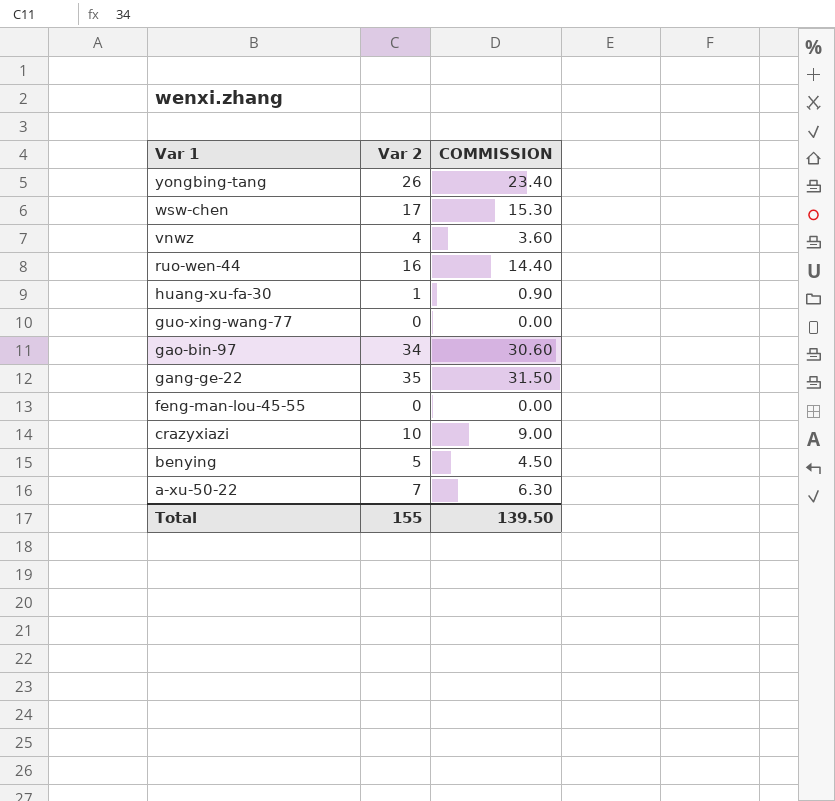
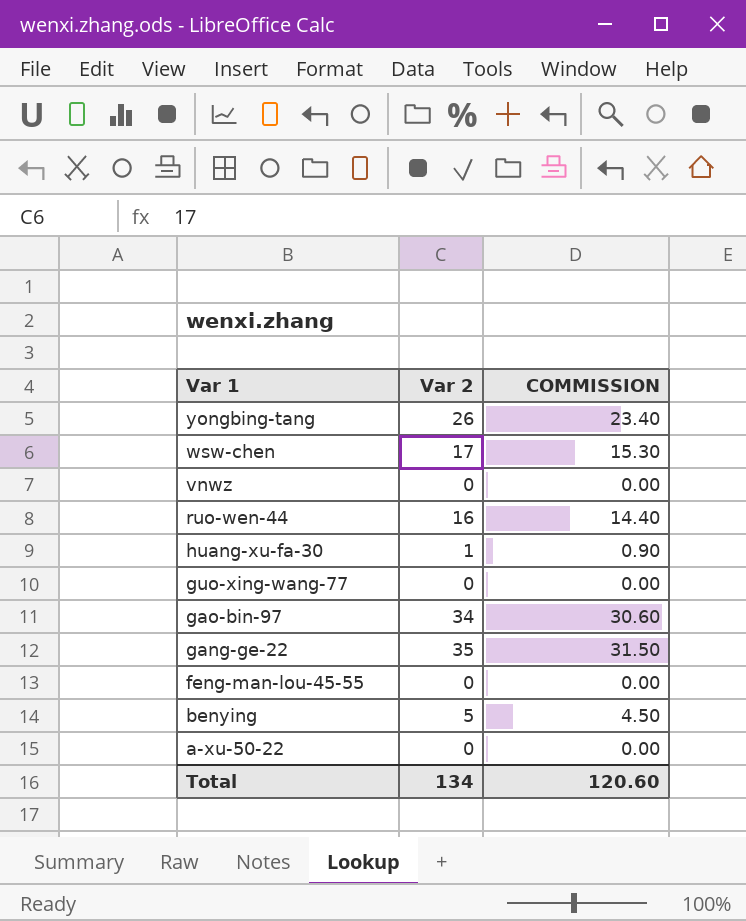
row crazyxiazi: 10 | 9.00 -> none
vnwz | Var 2: 4 -> 0
vnwz | COMMISSION: 3.60 -> 0.00
a-xu-50-22 | Var 2: 7 -> 0
a-xu-50-22 | COMMISSION: 6.30 -> 0.00
Total | Var 2: 155 -> 134
Total | COMMISSION: 139.50 -> 120.60

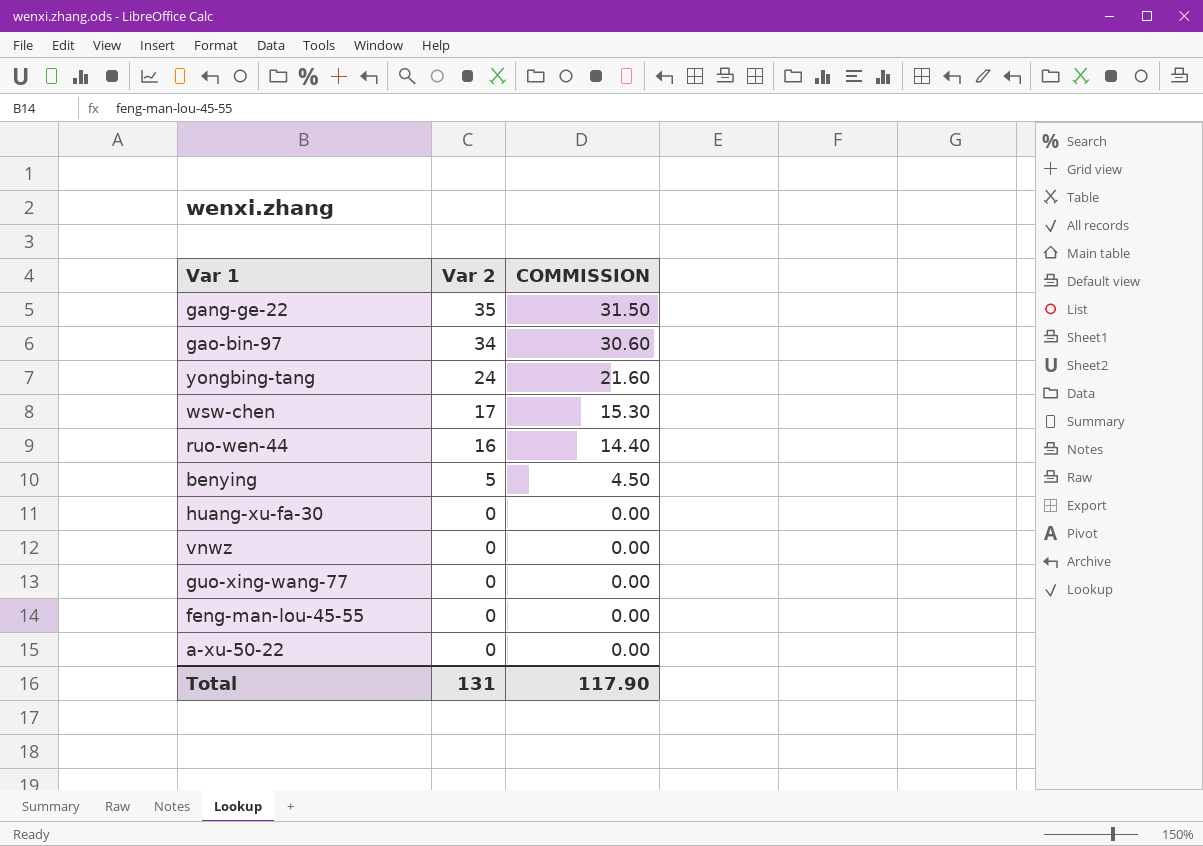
row order: Var 1 descending -> Var 2 descending
yongbing-tang | Var 2: 26 -> 24
yongbing-tang | COMMISSION: 23.40 -> 21.60
huang-xu-fa-30 | Var 2: 1 -> 0
huang-xu-fa-30 | COMMISSION: 0.90 -> 0.00
Total | Var 2: 134 -> 131
Total | COMMISSION: 120.60 -> 117.90

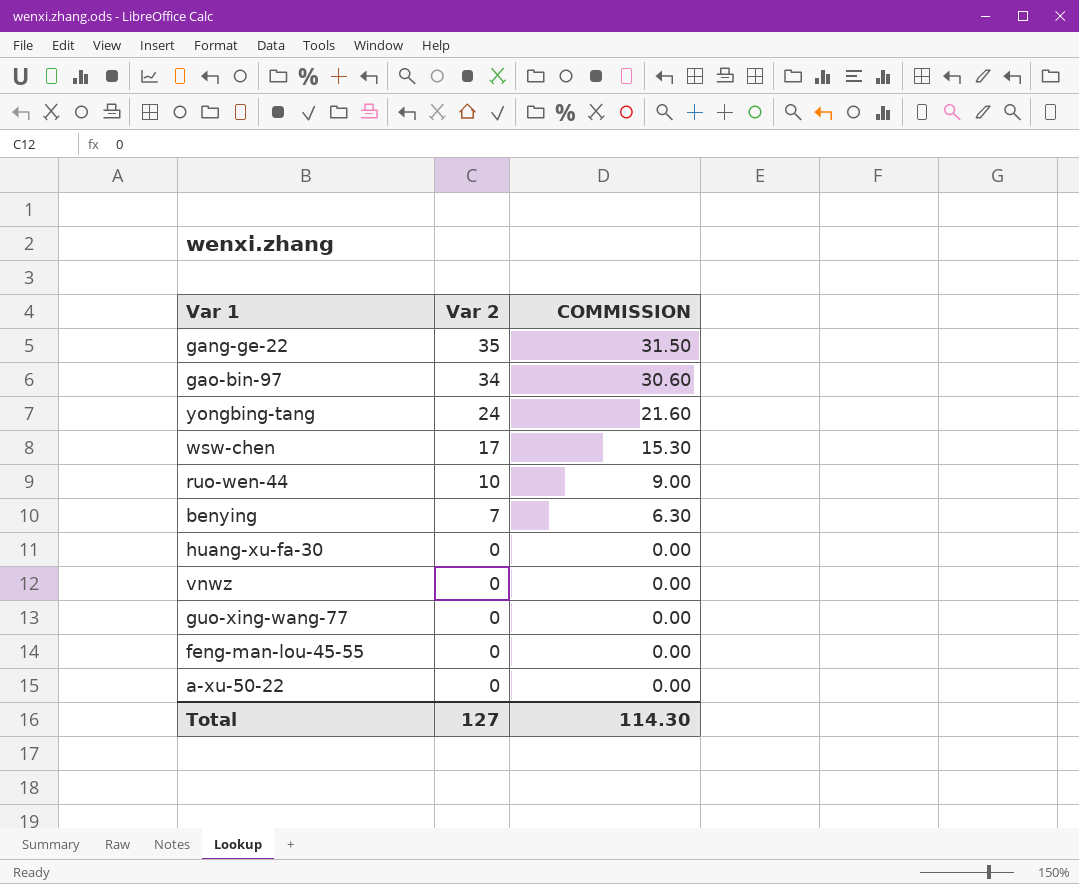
ruo-wen-44 | Var 2: 16 -> 10
ruo-wen-44 | COMMISSION: 14.40 -> 9.00
benying | Var 2: 5 -> 7
benying | COMMISSION: 4.50 -> 6.30
Total | Var 2: 131 -> 127
Total | COMMISSION: 117.90 -> 114.30

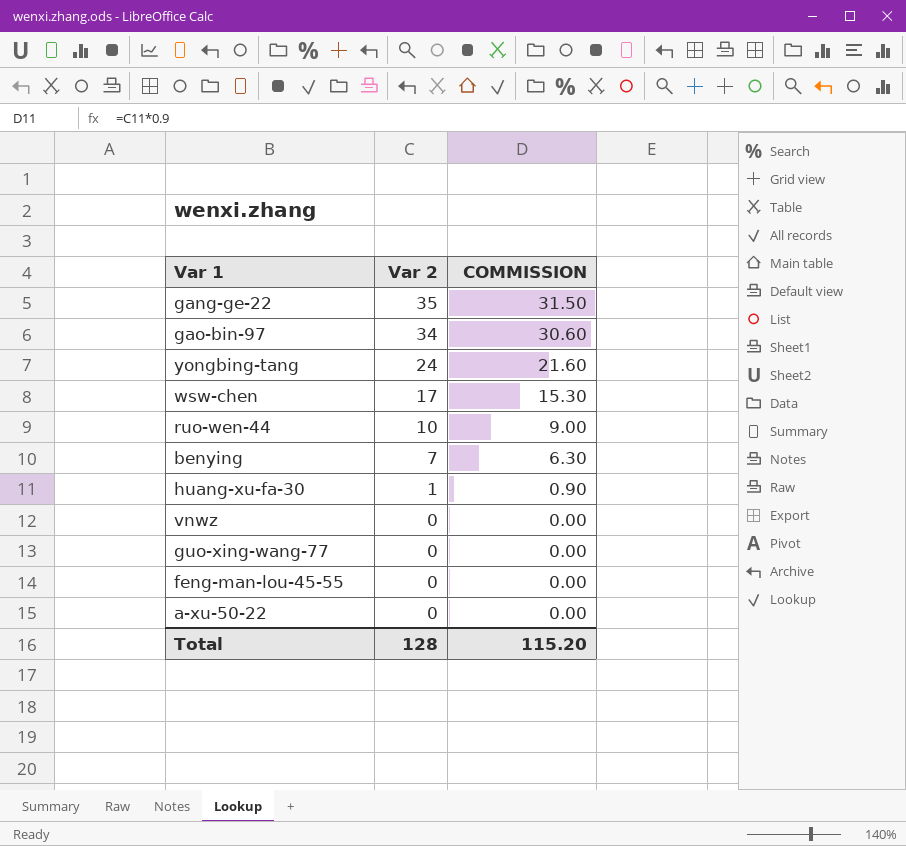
huang-xu-fa-30 | Var 2: 0 -> 1
huang-xu-fa-30 | COMMISSION: 0.00 -> 0.90
Total | Var 2: 127 -> 128
Total | COMMISSION: 114.30 -> 115.20

